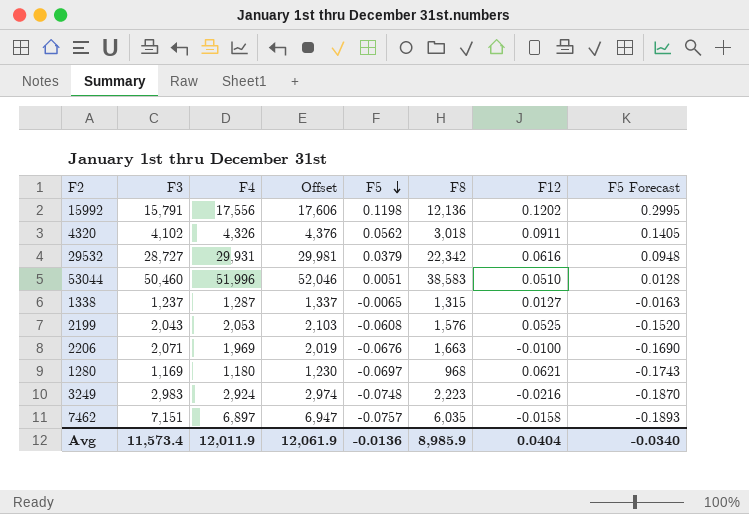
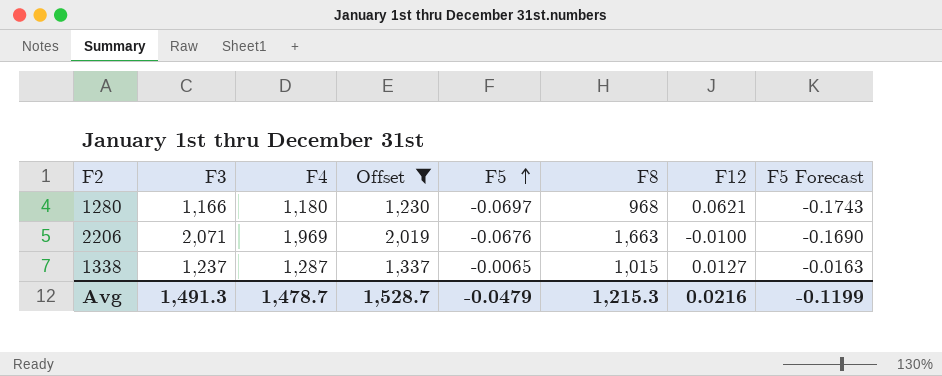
filter: none -> Offset <= 2,019
row order: F5 descending -> F5 ascending
1280 | F3: 1,169 -> 1,166
1338 | F8: 1,315 -> 1,015
Avg | F3: 11,573.4 -> 1,491.3
Avg | F4: 12,011.9 -> 1,478.7
Avg | Offset: 12,061.9 -> 1,528.7
Avg | F5: -0.0136 -> -0.0479
Avg | F8: 8,985.9 -> 1,215.3
Avg | F12: 0.0404 -> 0.0216
Avg | F5 Forecast: -0.0340 -> -0.1199

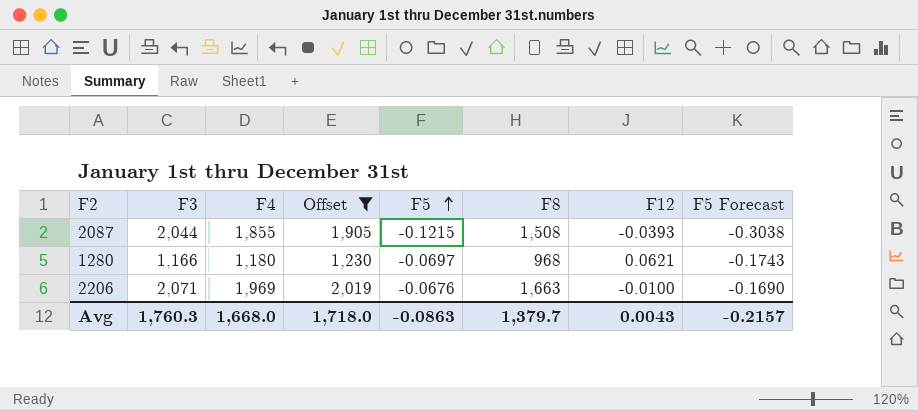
row 1338: 1,237 | 1,287 | 1,337 | -0.0065 | 1,015 | 0.0127 | -0.0163 -> none
row 2087: none -> 2,044 | 1,855 | 1,905 | -0.1215 | 1,508 | -0.0393 | -0.3038
Avg | F3: 1,491.3 -> 1,760.3
Avg | F4: 1,478.7 -> 1,668.0
Avg | Offset: 1,528.7 -> 1,718.0
Avg | F5: -0.0479 -> -0.0863
Avg | F8: 1,215.3 -> 1,379.7
Avg | F12: 0.0216 -> 0.0043
Avg | F5 Forecast: -0.1199 -> -0.2157

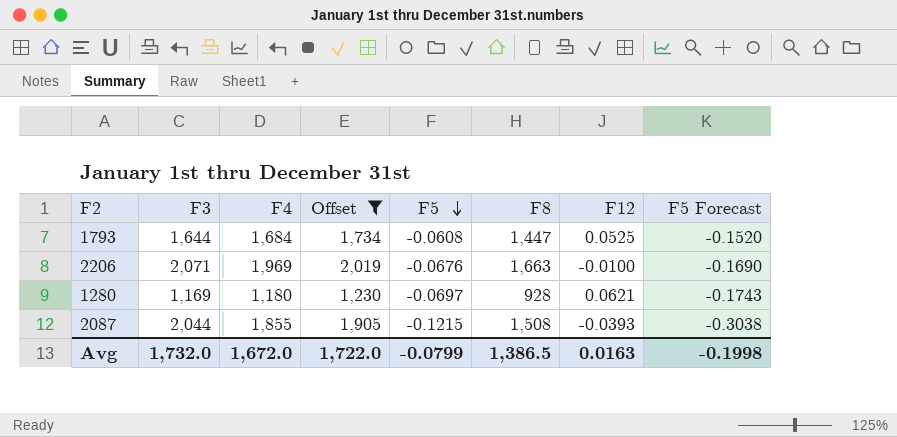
row order: F5 ascending -> F5 descending
row 1793: none -> 1,644 | 1,684 | 1,734 | -0.0608 | 1,447 | 0.0525 | -0.1520
1280 | F3: 1,166 -> 1,169
1280 | F8: 968 -> 928
Avg | F3: 1,760.3 -> 1,732.0
Avg | F4: 1,668.0 -> 1,672.0
Avg | Offset: 1,718.0 -> 1,722.0
Avg | F5: -0.0863 -> -0.0799
Avg | F8: 1,379.7 -> 1,386.5
Avg | F12: 0.0043 -> 0.0163
Avg | F5 Forecast: -0.2157 -> -0.1998

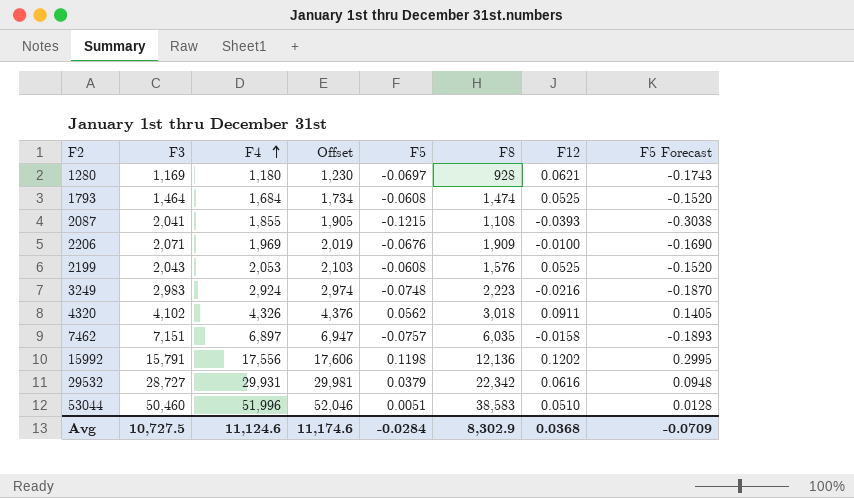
filter: Offset <= 2,019 -> none
row order: F5 descending -> F4 ascending
1793 | F3: 1,644 -> 1,464
1793 | F8: 1,447 -> 1,474
2087 | F3: 2,044 -> 2,041
2087 | F8: 1,508 -> 1,108
2206 | F8: 1,663 -> 1,909
Avg | F3: 1,732.0 -> 10,727.5
Avg | F4: 1,672.0 -> 11,124.6
Avg | Offset: 1,722.0 -> 11,174.6
Avg | F5: -0.0799 -> -0.0284
Avg | F8: 1,386.5 -> 8,302.9
Avg | F12: 0.0163 -> 0.0368
Avg | F5 Forecast: -0.1998 -> -0.0709

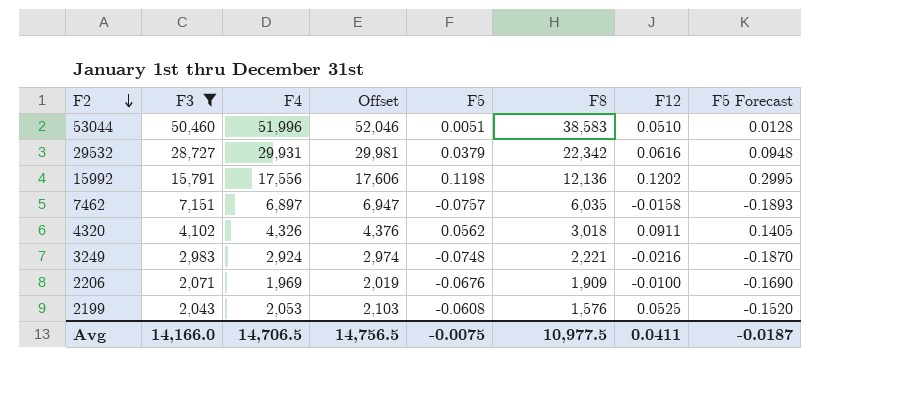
filter: none -> F3 >= 2,043
row order: F4 ascending -> F2 descending
3249 | F8: 2,223 -> 2,221
Avg | F3: 10,727.5 -> 14,166.0
Avg | F4: 11,124.6 -> 14,706.5
Avg | Offset: 11,174.6 -> 14,756.5
Avg | F5: -0.0284 -> -0.0075
Avg | F8: 8,302.9 -> 10,977.5
Avg | F12: 0.0368 -> 0.0411
Avg | F5 Forecast: -0.0709 -> -0.0187

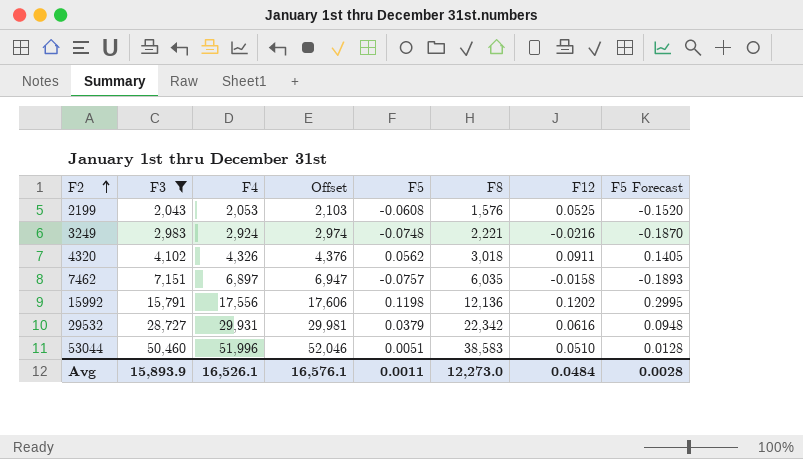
row order: F2 descending -> F2 ascending
row 2206: 2,071 | 1,969 | 2,019 | -0.0676 | 1,909 | -0.0100 | -0.1690 -> none
Avg | F3: 14,166.0 -> 15,893.9
Avg | F4: 14,706.5 -> 16,526.1
Avg | Offset: 14,756.5 -> 16,576.1
Avg | F5: -0.0075 -> 0.0011
Avg | F8: 10,977.5 -> 12,273.0
Avg | F12: 0.0411 -> 0.0484
Avg | F5 Forecast: -0.0187 -> 0.0028

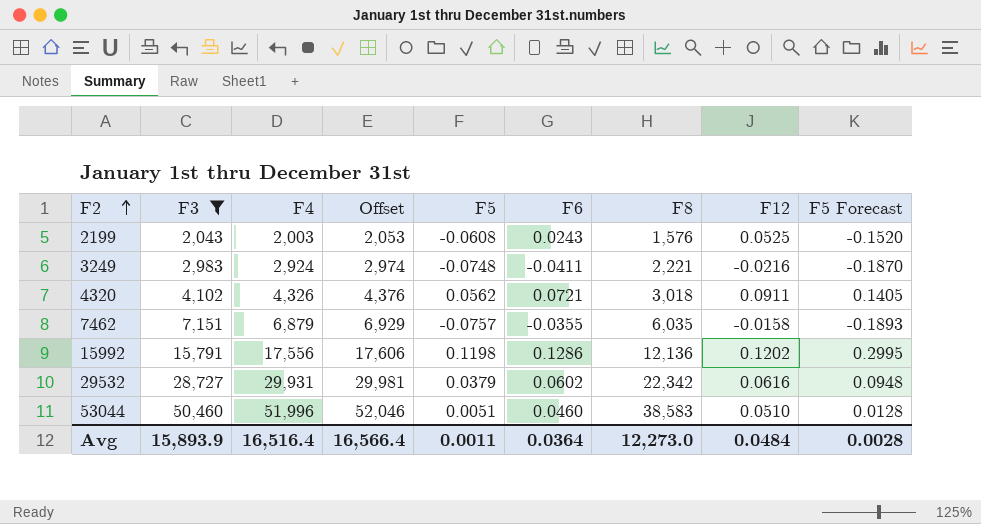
column F6 | position: none -> 6
2199 | F4: 2,053 -> 2,003
2199 | Offset: 2,103 -> 2,053
7462 | F4: 6,897 -> 6,879
7462 | Offset: 6,947 -> 6,929
Avg | F4: 16,526.1 -> 16,516.4
Avg | Offset: 16,576.1 -> 16,566.4

